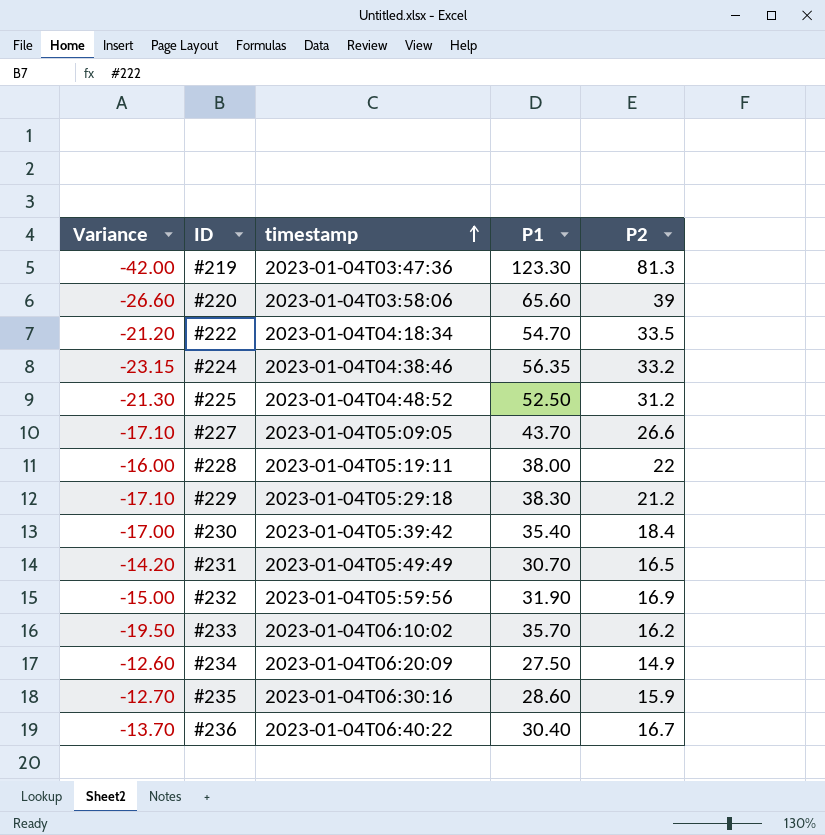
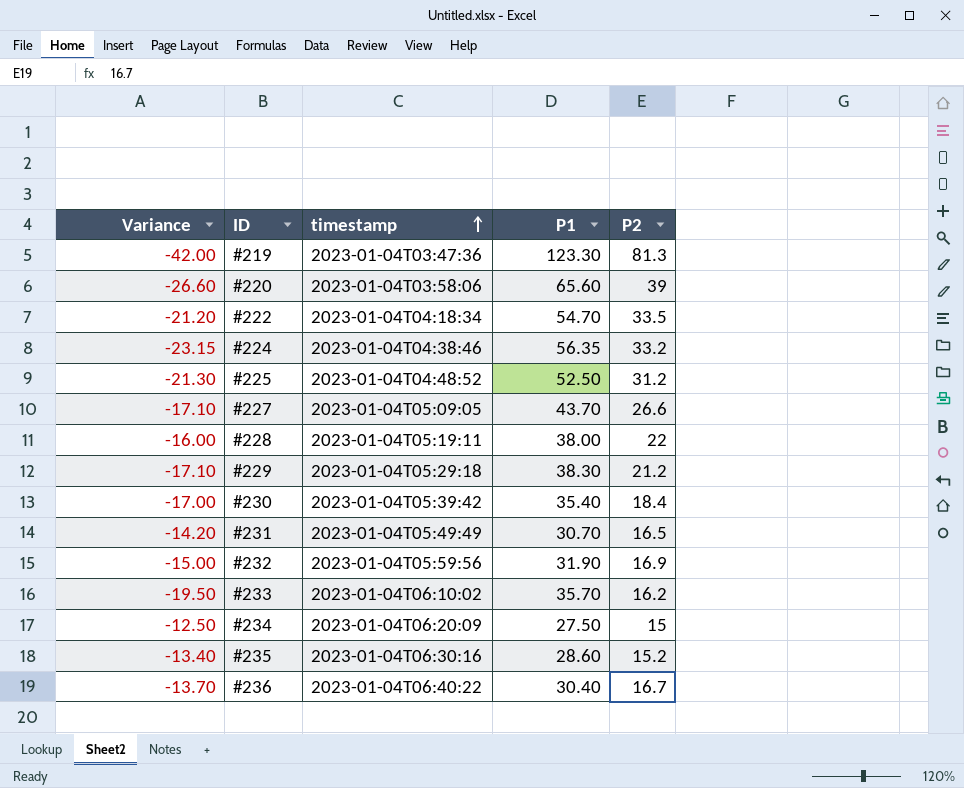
#234 | Variance: -12.60 -> -12.50
#234 | P2: 14.9 -> 15
#235 | Variance: -12.70 -> -13.40
#235 | P2: 15.9 -> 15.2

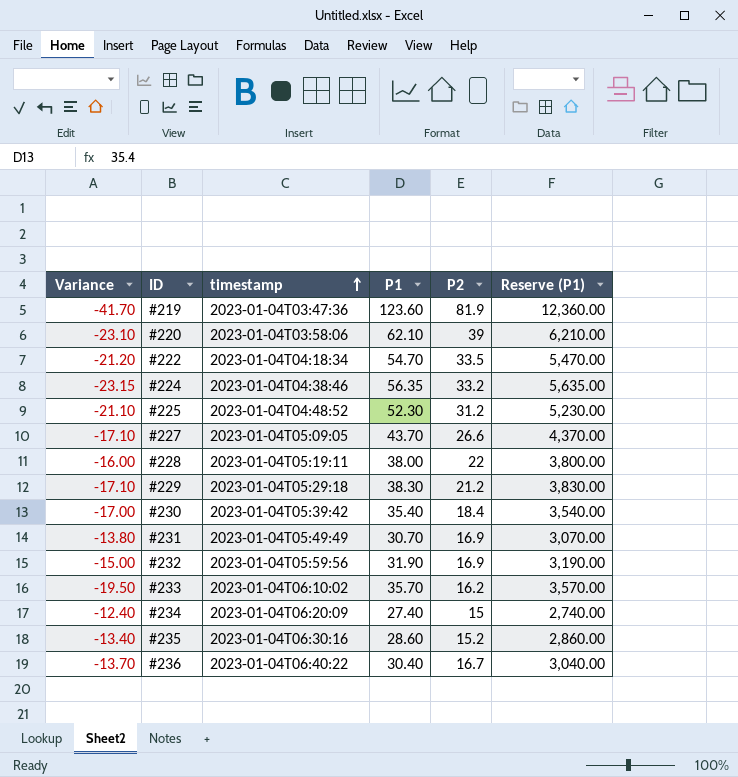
column Reserve (P1) | formula: none -> [P1] * 100
#219 | Variance: -42.00 -> -41.70
#219 | P1: 123.30 -> 123.60
#219 | P2: 81.3 -> 81.9
#220 | Variance: -26.60 -> -23.10
#220 | P1: 65.60 -> 62.10
#225 | Variance: -21.30 -> -21.10
#225 | P1: 52.50 -> 52.30
#231 | Variance: -14.20 -> -13.80
#231 | P2: 16.5 -> 16.9
#234 | Variance: -12.50 -> -12.40
#234 | P1: 27.50 -> 27.40

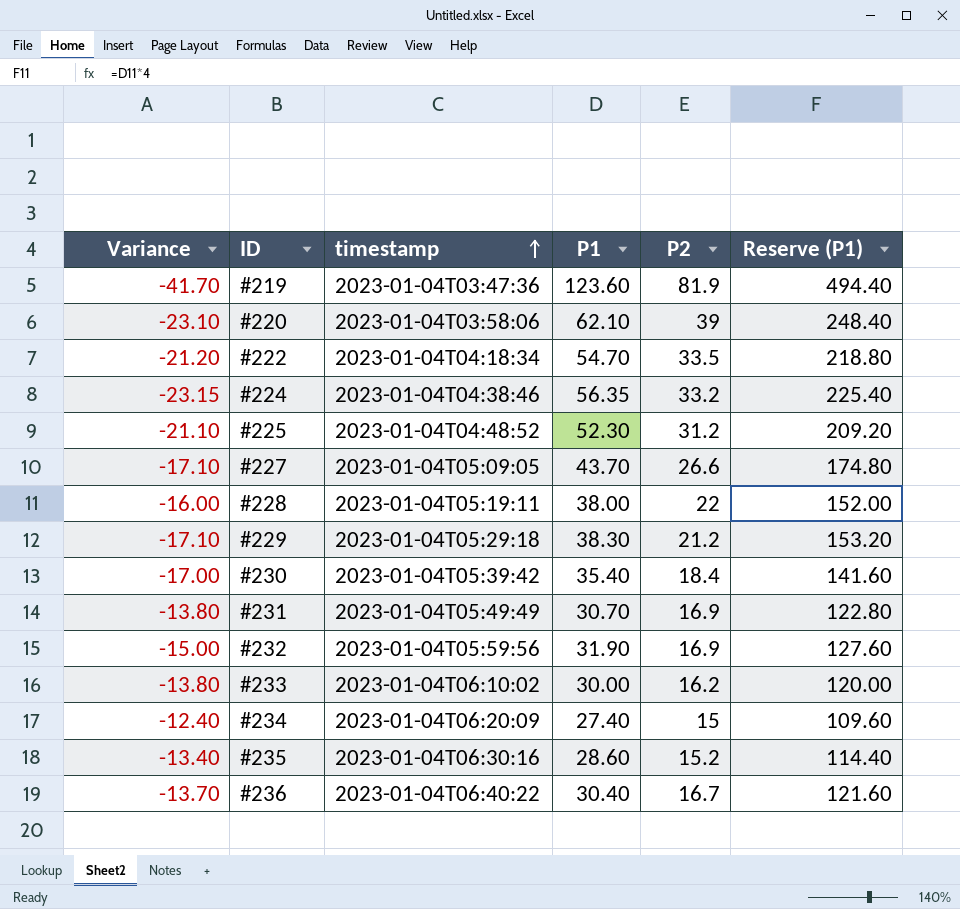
column Reserve (P1) | formula: [P1] * 100 -> [P1] * 4
#233 | Variance: -19.50 -> -13.80
#233 | P1: 35.70 -> 30.00

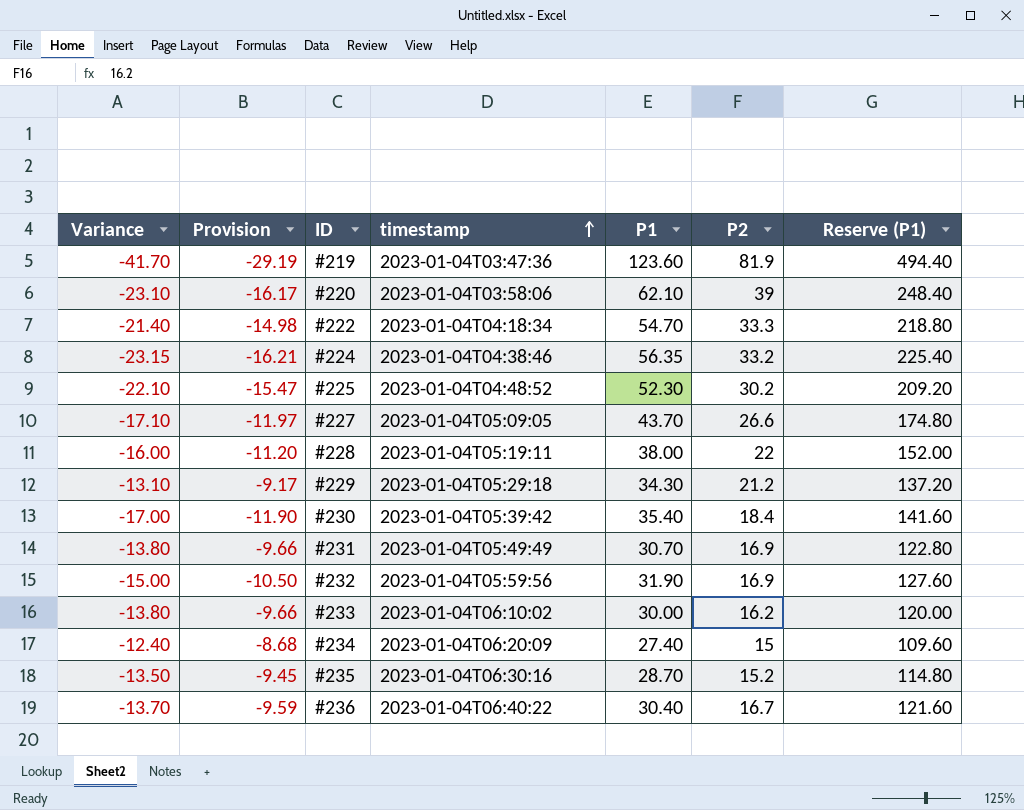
column Provision | formula: none -> [Variance] * 0.7
#222 | Variance: -21.20 -> -21.40
#222 | P2: 33.5 -> 33.3
#225 | Variance: -21.10 -> -22.10
#225 | P2: 31.2 -> 30.2
#229 | Variance: -17.10 -> -13.10
#229 | P1: 38.30 -> 34.30
#229 | Reserve (P1): 153.20 -> 137.20
#235 | Variance: -13.40 -> -13.50
#235 | P1: 28.60 -> 28.70
#235 | Reserve (P1): 114.40 -> 114.80

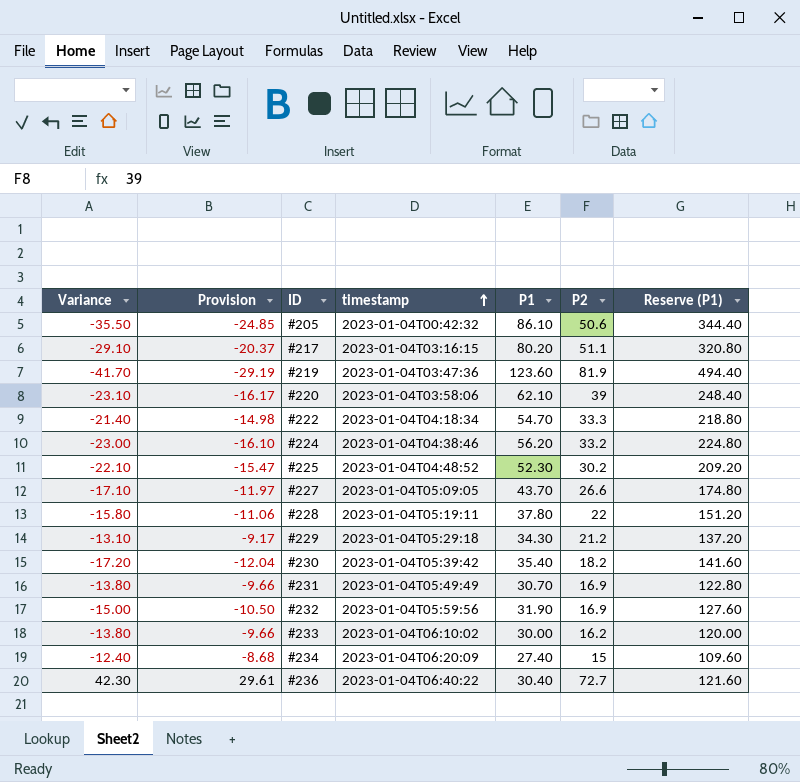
row #235: -13.50 | -9.45 | 2023-01-04T06:30:16 | 28.70 | 15.2 | 114.80 -> none
row #205: none -> -35.50 | -24.85 | 2023-01-04T00:42:32 | 86.10 | 50.6 | 344.40
row #217: none -> -29.10 | -20.37 | 2023-01-04T03:16:15 | 80.20 | 51.1 | 320.80
#224 | Variance: -23.15 -> -23.00
#224 | Provision: -16.21 -> -16.10
#224 | P1: 56.35 -> 56.20
#224 | Reserve (P1): 225.40 -> 224.80
#228 | Variance: -16.00 -> -15.80
#228 | Provision: -11.20 -> -11.06
#228 | P1: 38.00 -> 37.80
#228 | Reserve (P1): 152.00 -> 151.20
#230 | Variance: -17.00 -> -17.20
#230 | Provision: -11.90 -> -12.04
#230 | P2: 18.4 -> 18.2
#236 | Variance: -13.70 -> 42.30
#236 | Provision: -9.59 -> 29.61
#236 | P2: 16.7 -> 72.7

